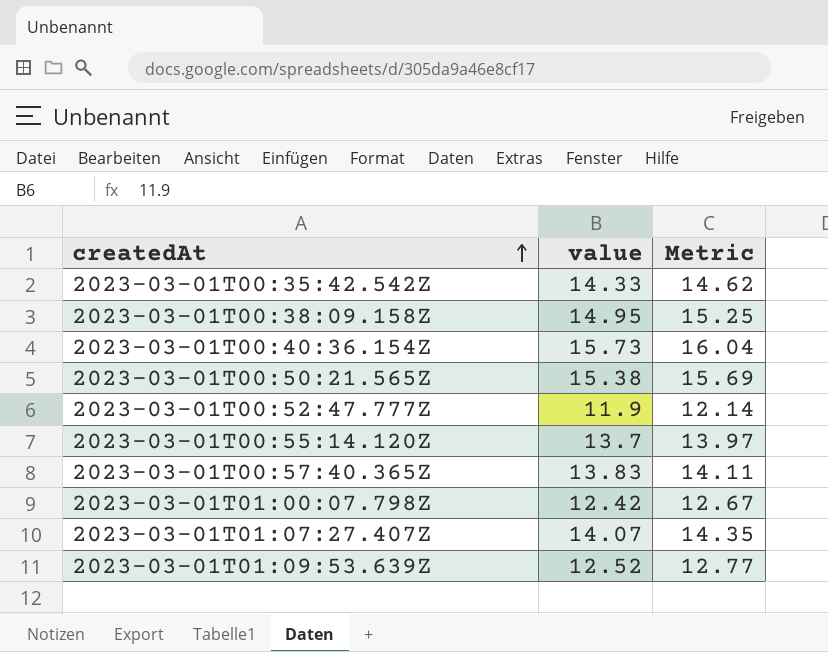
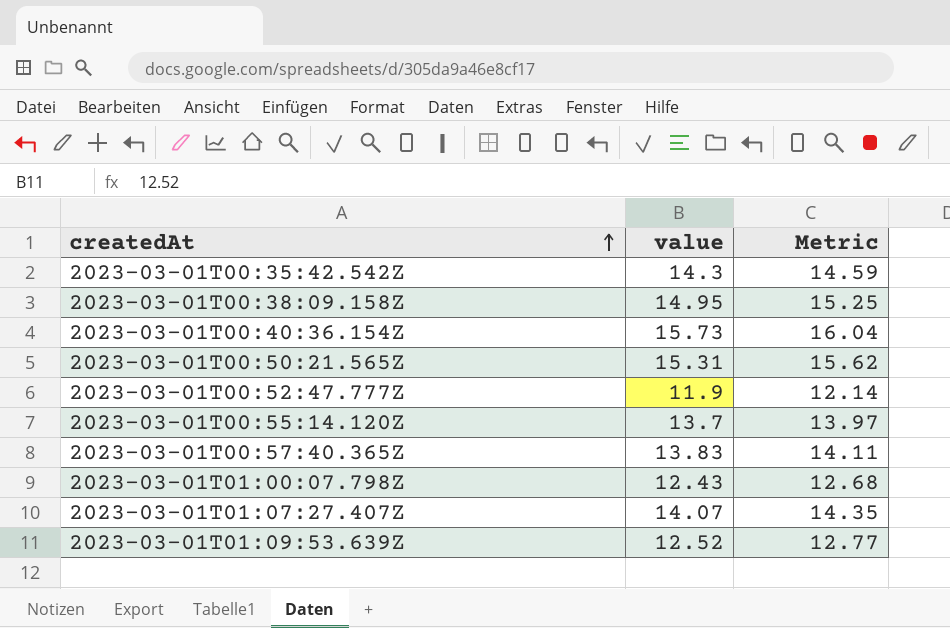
2023-03-01T00:35:42.542Z | value: 14.33 -> 14.3
2023-03-01T00:35:42.542Z | Metric: 14.62 -> 14.59
2023-03-01T00:50:21.565Z | value: 15.38 -> 15.31
2023-03-01T00:50:21.565Z | Metric: 15.69 -> 15.62
2023-03-01T01:00:07.798Z | value: 12.42 -> 12.43
2023-03-01T01:00:07.798Z | Metric: 12.67 -> 12.68

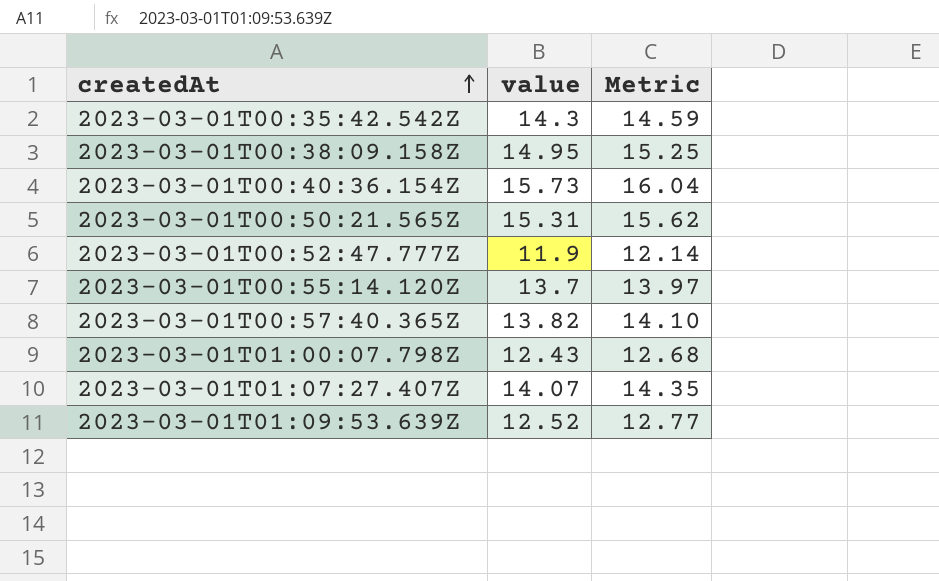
2023-03-01T00:57:40.365Z | value: 13.83 -> 13.82
2023-03-01T00:57:40.365Z | Metric: 14.11 -> 14.10

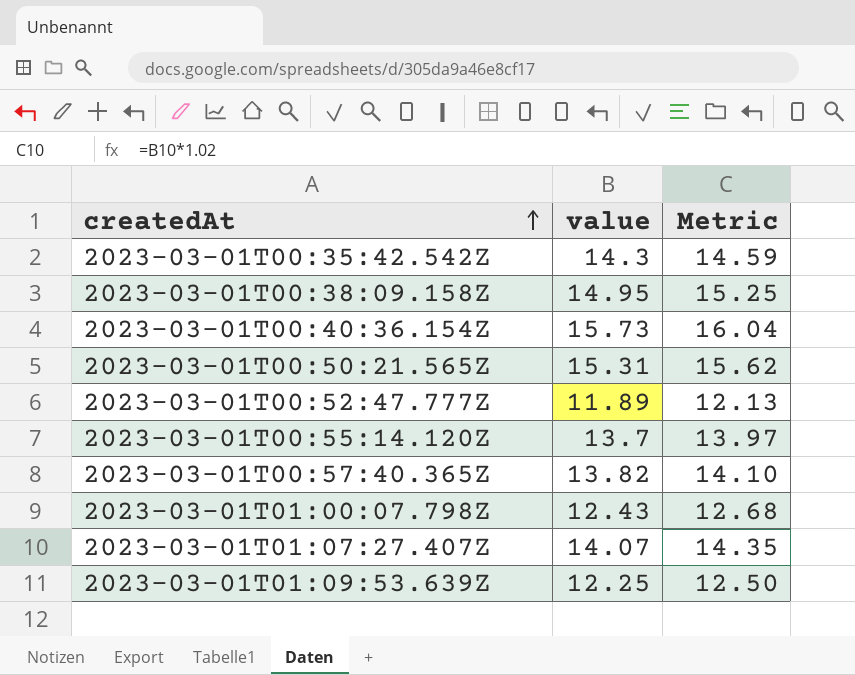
2023-03-01T00:52:47.777Z | value: 11.9 -> 11.89
2023-03-01T00:52:47.777Z | Metric: 12.14 -> 12.13
2023-03-01T01:09:53.639Z | value: 12.52 -> 12.25
2023-03-01T01:09:53.639Z | Metric: 12.77 -> 12.50

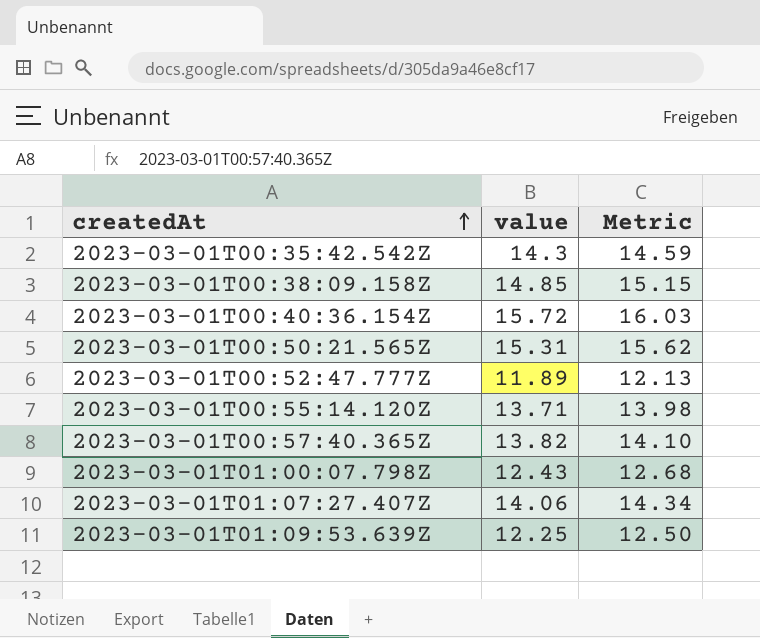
2023-03-01T00:38:09.158Z | value: 14.95 -> 14.85
2023-03-01T00:38:09.158Z | Metric: 15.25 -> 15.15
2023-03-01T00:40:36.154Z | value: 15.73 -> 15.72
2023-03-01T00:40:36.154Z | Metric: 16.04 -> 16.03
2023-03-01T00:55:14.120Z | value: 13.7 -> 13.71
2023-03-01T00:55:14.120Z | Metric: 13.97 -> 13.98
2023-03-01T01:07:27.407Z | value: 14.07 -> 14.06
2023-03-01T01:07:27.407Z | Metric: 14.35 -> 14.34

